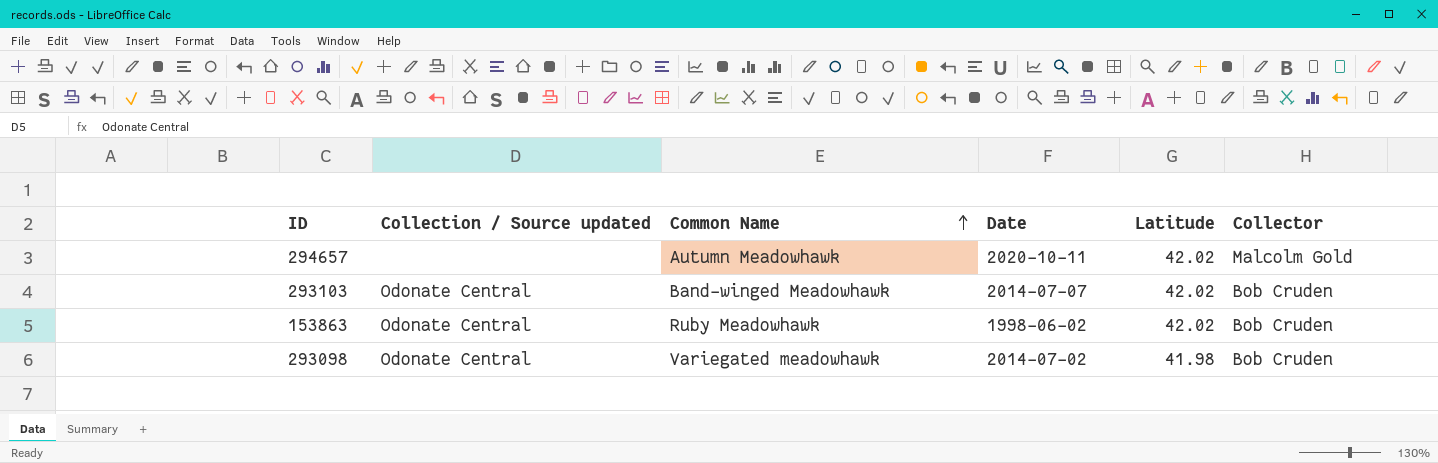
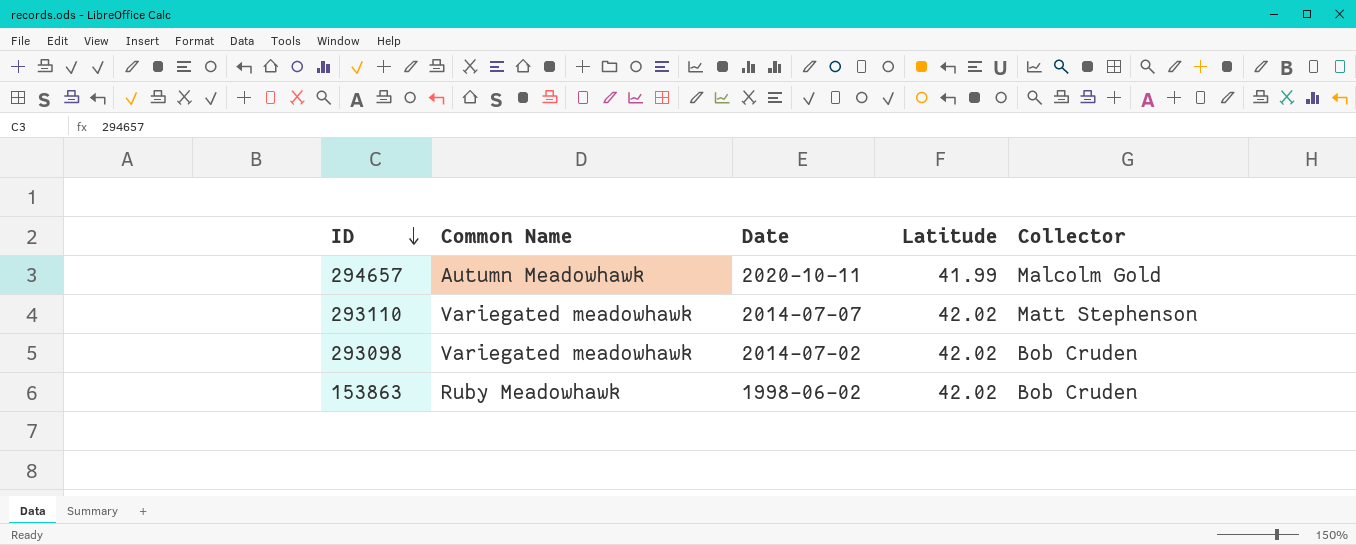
row order: Common Name ascending -> ID descending
column Collection / Source updated | position: 2 -> none
row 293103: Odonate Central | Band-winged Meadowhawk | 2014-07-07 | 42.02 | Bob Cruden -> none
294657 | Latitude: 42.02 -> 41.99
row 293110: none -> Variegated meadowhawk | 2014-07-07 | 42.02 | Matt Stephenson
293098 | Latitude: 41.98 -> 42.02

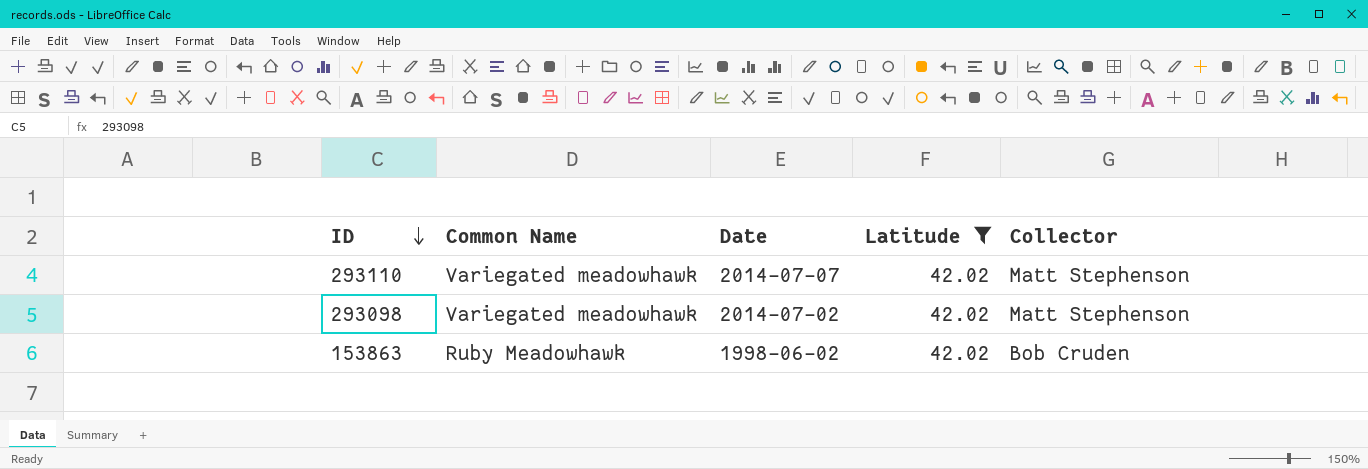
filter: none -> Latitude = 42.02
293098 | Collector: Bob Cruden -> Matt Stephenson

